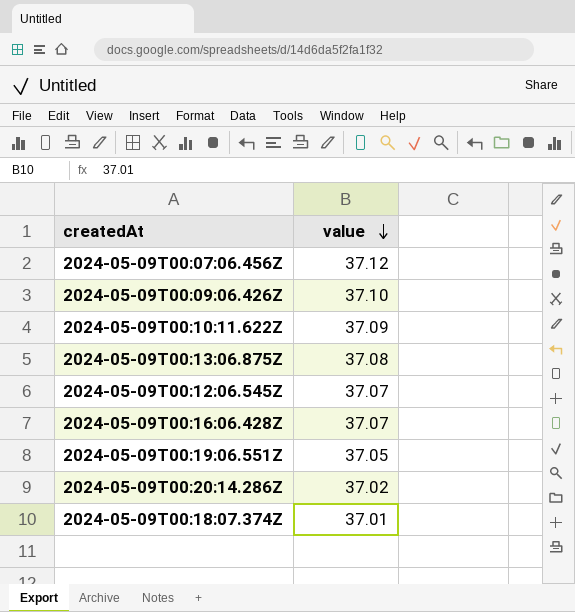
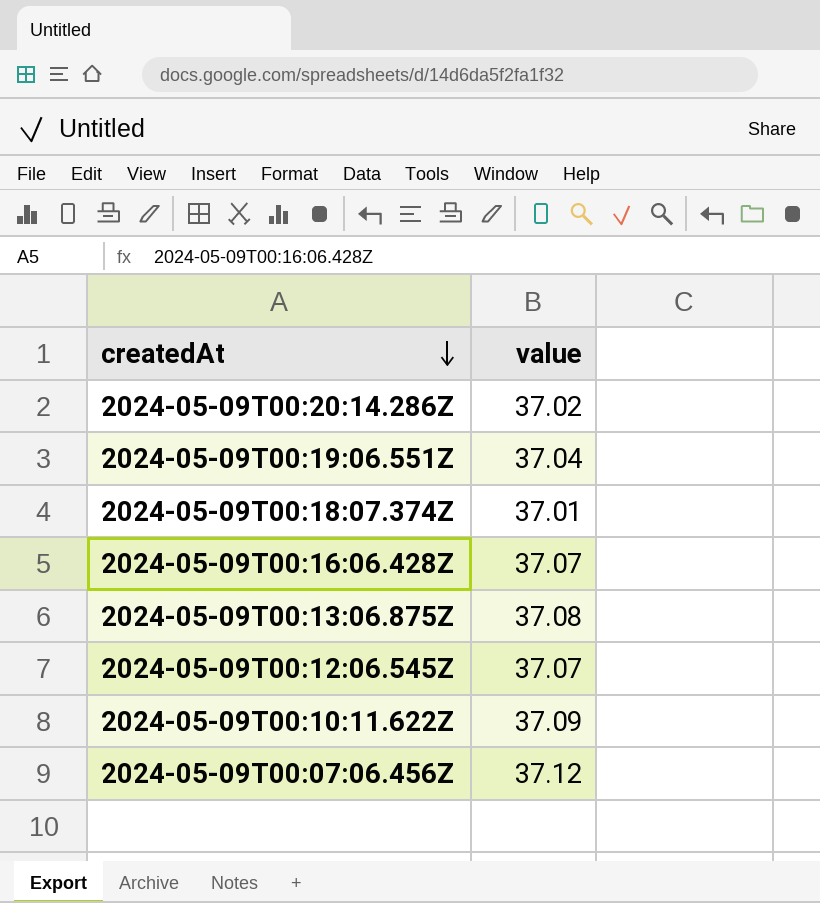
row order: value descending -> createdAt descending
row 2024-05-09T00:09:06.426Z: 37.10 -> none
2024-05-09T00:19:06.551Z | value: 37.05 -> 37.04

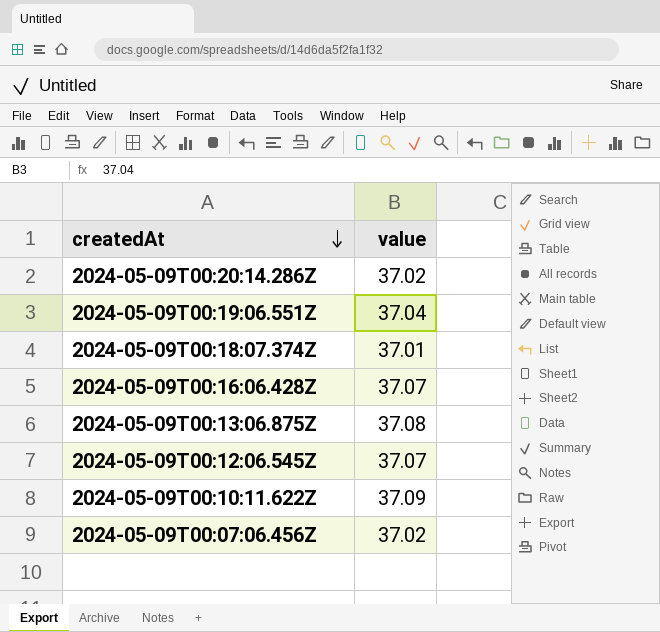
2024-05-09T00:07:06.456Z | value: 37.12 -> 37.02

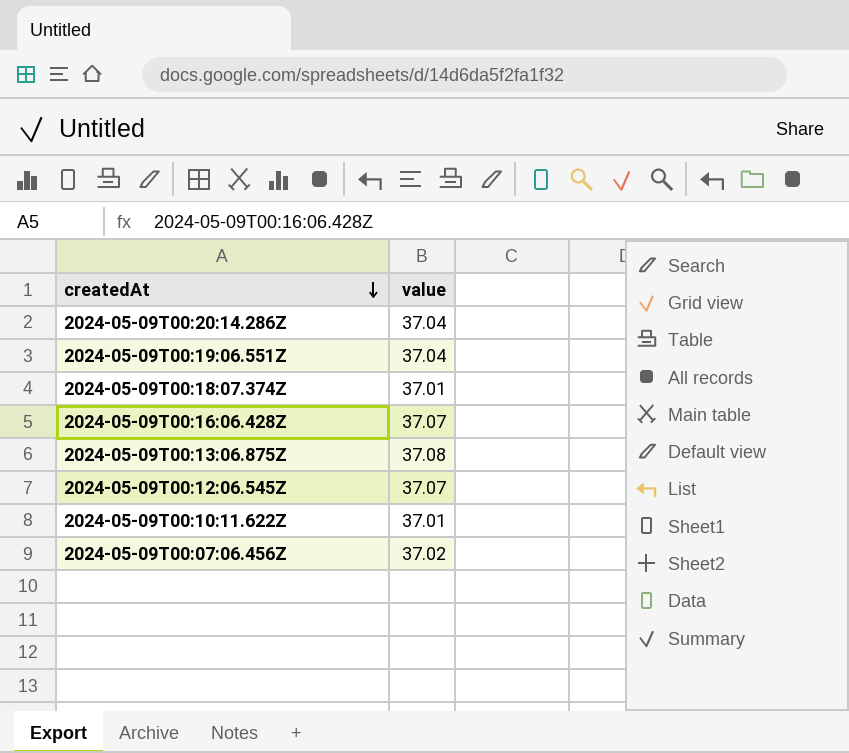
2024-05-09T00:20:14.286Z | value: 37.02 -> 37.04
2024-05-09T00:10:11.622Z | value: 37.09 -> 37.01

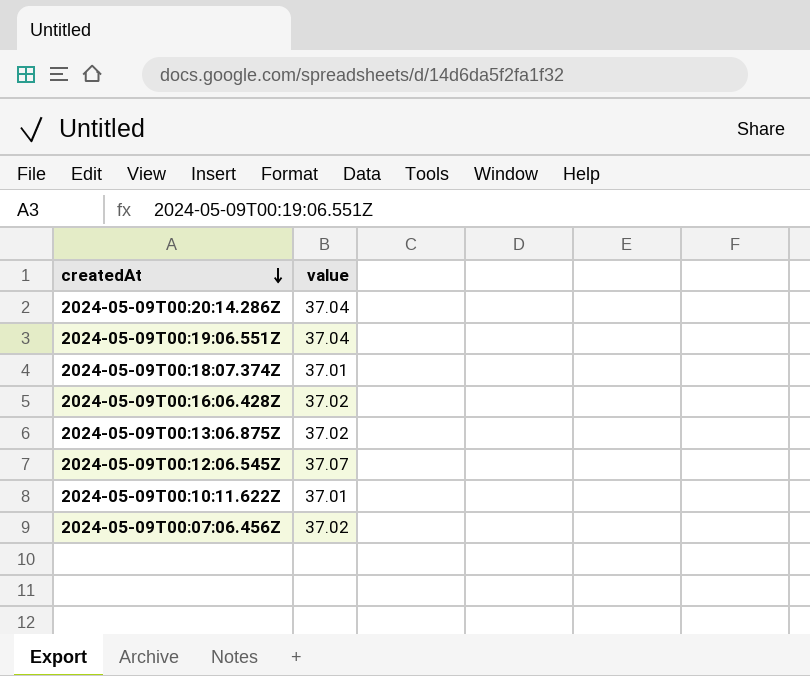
2024-05-09T00:16:06.428Z | value: 37.07 -> 37.02
2024-05-09T00:13:06.875Z | value: 37.08 -> 37.02

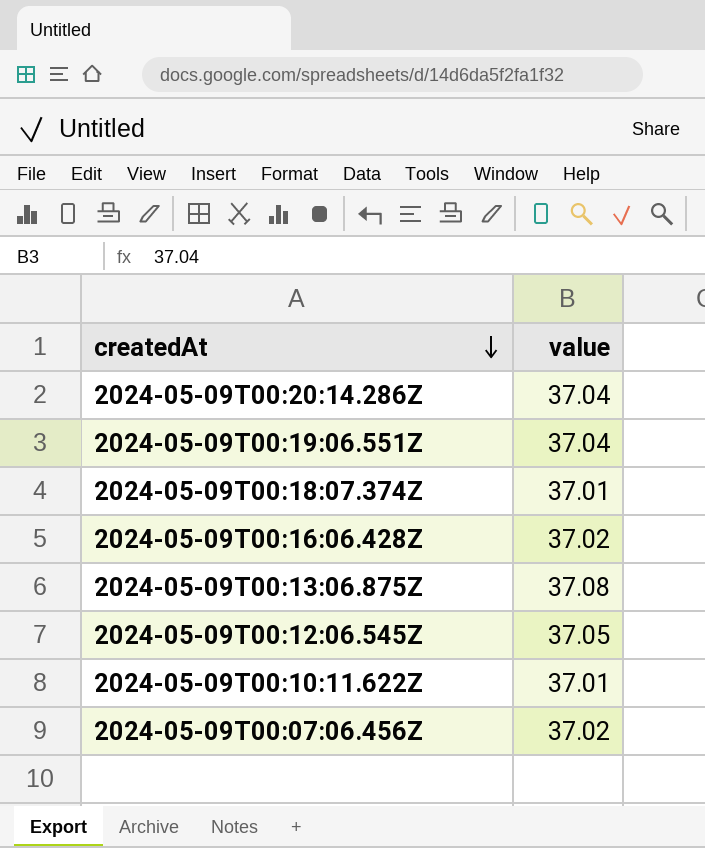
2024-05-09T00:13:06.875Z | value: 37.02 -> 37.08
2024-05-09T00:12:06.545Z | value: 37.07 -> 37.05

